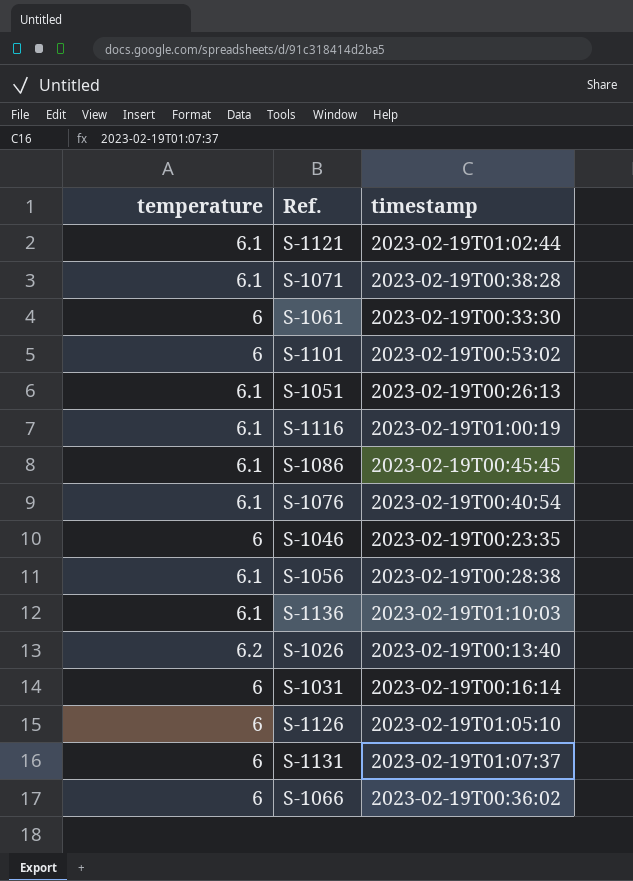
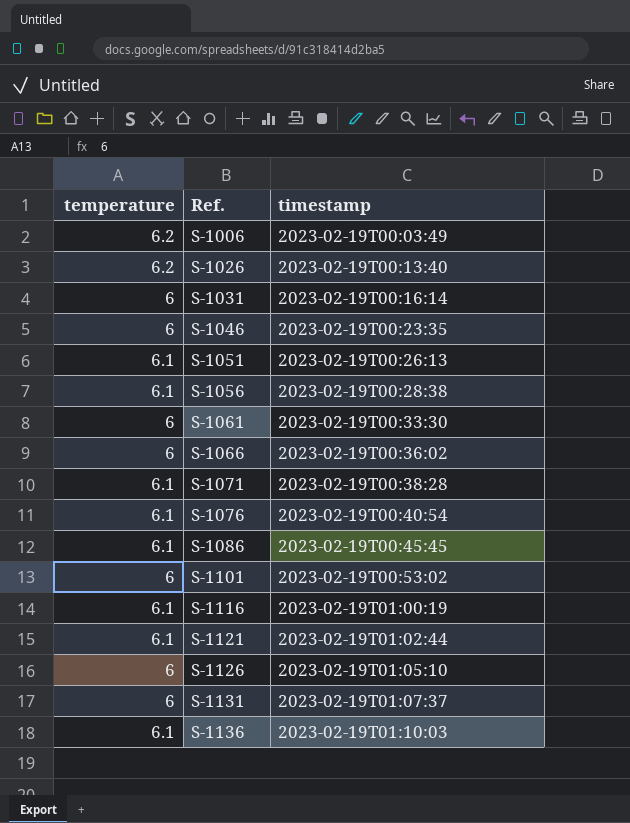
row order: none -> Ref. ascending
row S-1006: none -> 6.2 | 2023-02-19T00:03:49

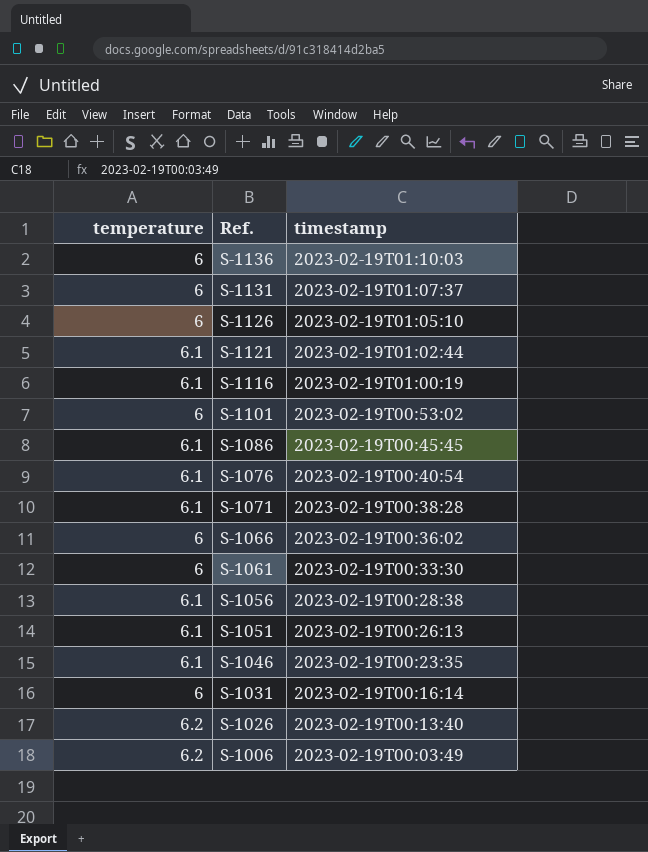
row order: Ref. ascending -> Ref. descending
S-1136 | temperature: 6.1 -> 6
S-1046 | temperature: 6 -> 6.1

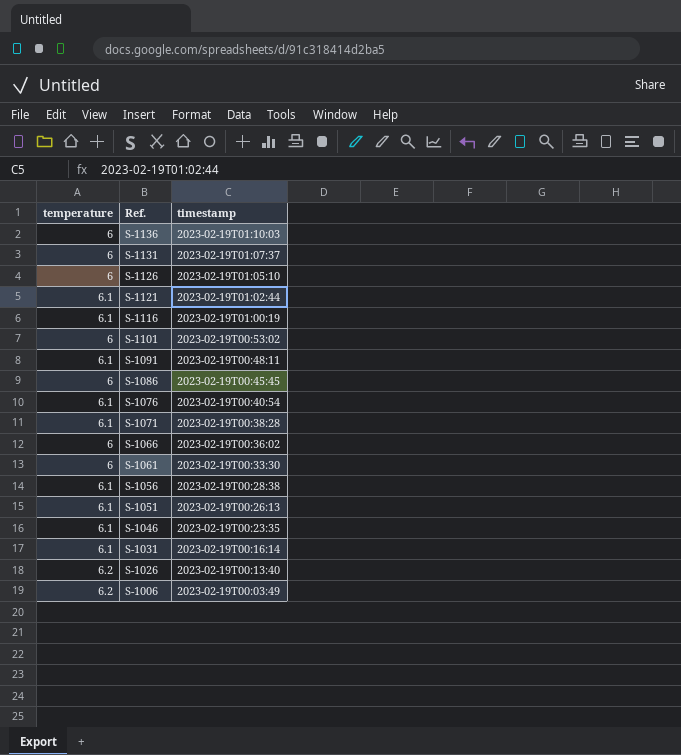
row S-1091: none -> 6.1 | 2023-02-19T00:48:11
S-1086 | temperature: 6.1 -> 6
S-1031 | temperature: 6 -> 6.1

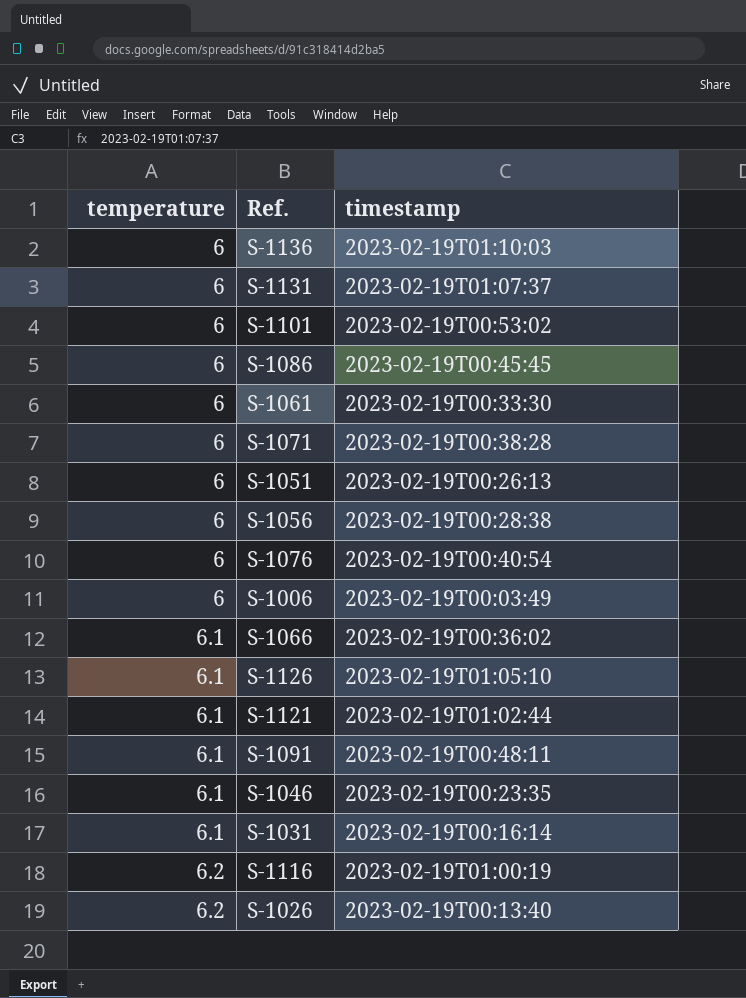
row order: Ref. descending -> temperature ascending
S-1071 | temperature: 6.1 -> 6
S-1051 | temperature: 6.1 -> 6
S-1056 | temperature: 6.1 -> 6
S-1076 | temperature: 6.1 -> 6
S-1006 | temperature: 6.2 -> 6
S-1066 | temperature: 6 -> 6.1
S-1126 | temperature: 6 -> 6.1
S-1116 | temperature: 6.1 -> 6.2

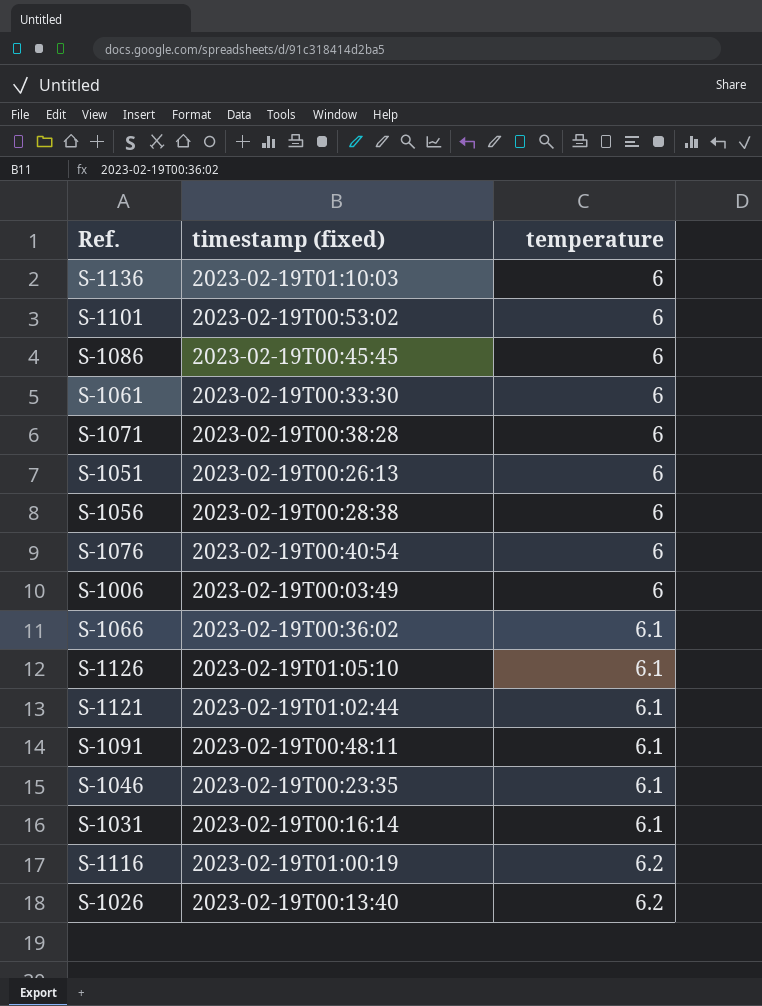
column name: timestamp -> timestamp (fixed)
column temperature | position: 1 -> 3
row S-1131: 6 | 2023-02-19T01:07:37 -> none

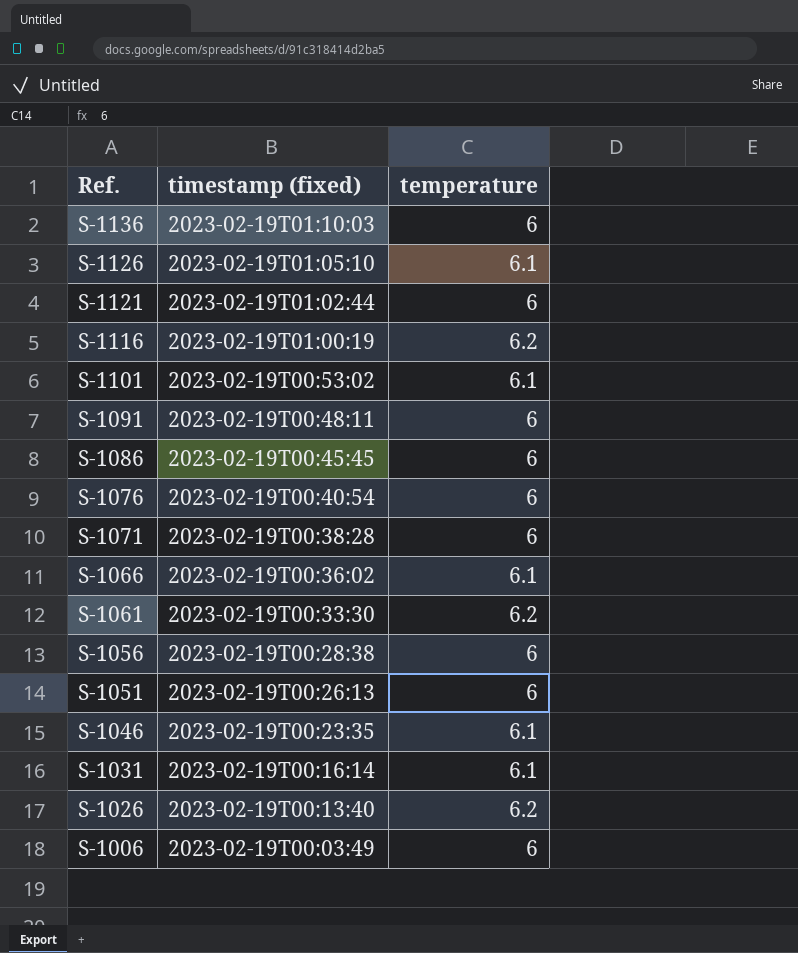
row order: temperature ascending -> Ref. descending
S-1121 | temperature: 6.1 -> 6
S-1101 | temperature: 6 -> 6.1
S-1091 | temperature: 6.1 -> 6
S-1061 | temperature: 6 -> 6.2

